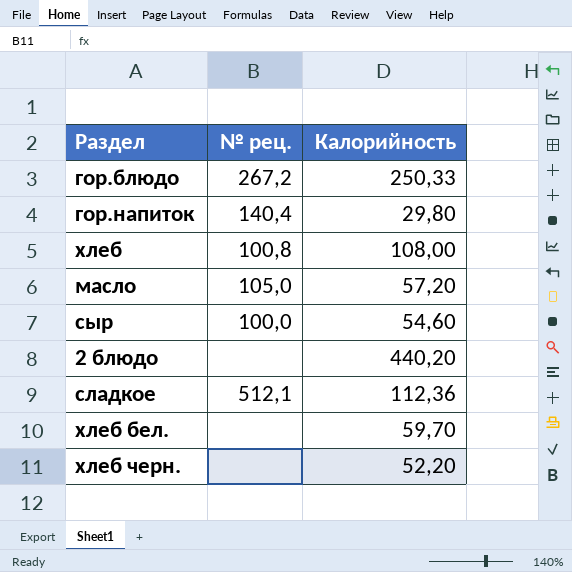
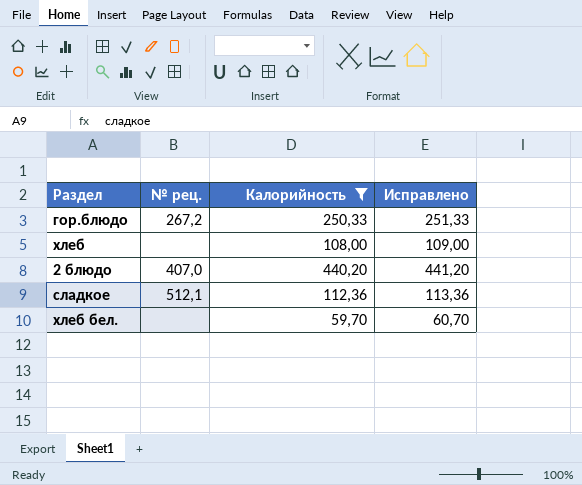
filter: none -> Калорийность >= 59,70
column Исправлено | formula: none -> [Калорийность] + 1
хлеб | № рец.: 100,8 -> none
2 блюдо | № рец.: none -> 407,0

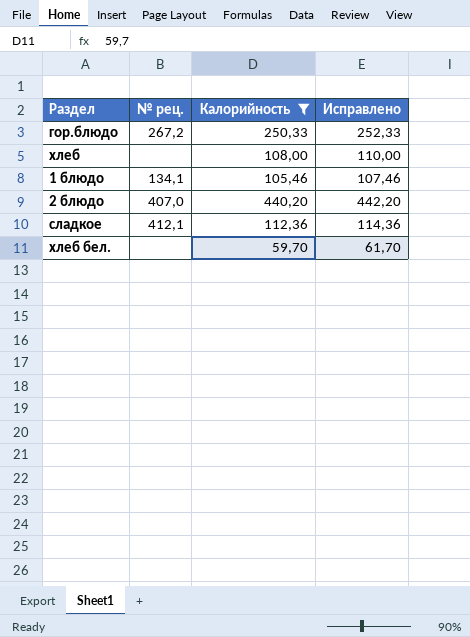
column Исправлено | formula: [Калорийность] + 1 -> [Калорийность] + 2
row 1 блюдо: none -> 134,1 | 105,46 | 107,46
сладкое | № рец.: 512,1 -> 412,1

